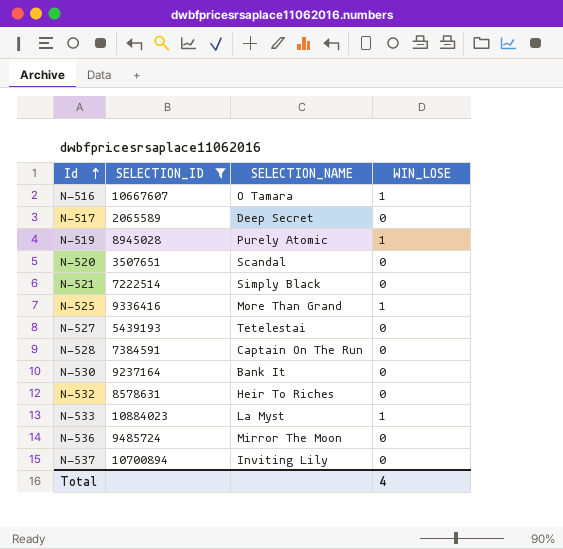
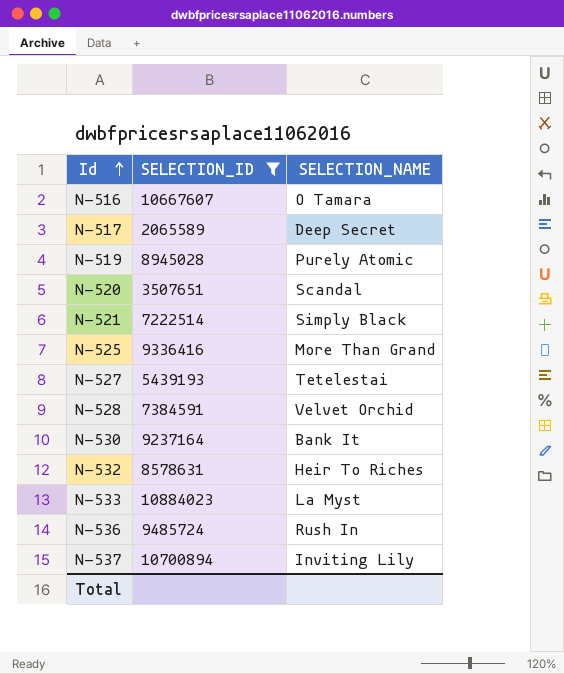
column WIN_LOSE | position: 4 -> none
N-528 | SELECTION_NAME: Captain On The Run -> Velvet Orchid
N-536 | SELECTION_NAME: Mirror The Moon -> Rush In

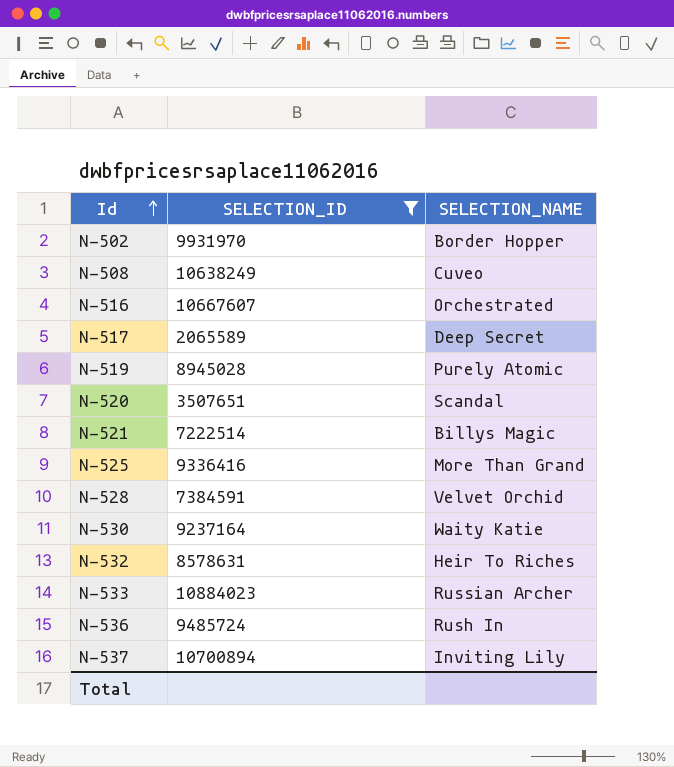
row N-527: 5439193 | Tetelestai -> none
row N-502: none -> 9931970 | Border Hopper
row N-508: none -> 10638249 | Cuveo
N-516 | SELECTION_NAME: O Tamara -> Orchestrated
N-521 | SELECTION_NAME: Simply Black -> Billys Magic
N-530 | SELECTION_NAME: Bank It -> Waity Katie
N-533 | SELECTION_NAME: La Myst -> Russian Archer

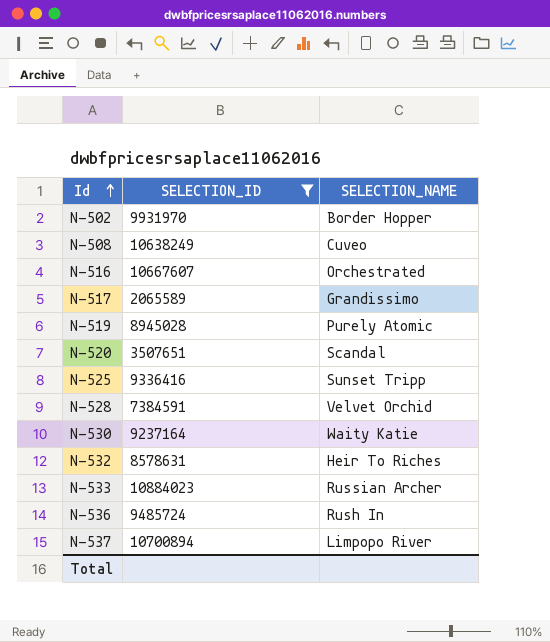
row N-521: 7222514 | Billys Magic -> none
N-517 | SELECTION_NAME: Deep Secret -> Grandissimo
N-525 | SELECTION_NAME: More Than Grand -> Sunset Tripp
N-537 | SELECTION_NAME: Inviting Lily -> Limpopo River

